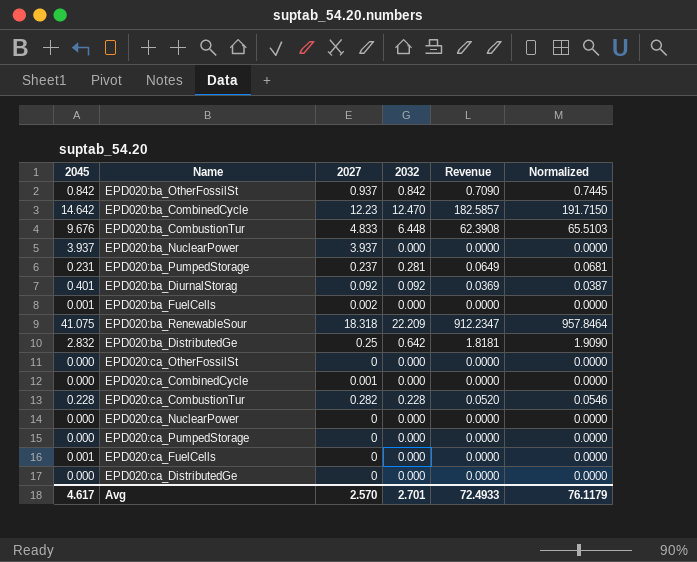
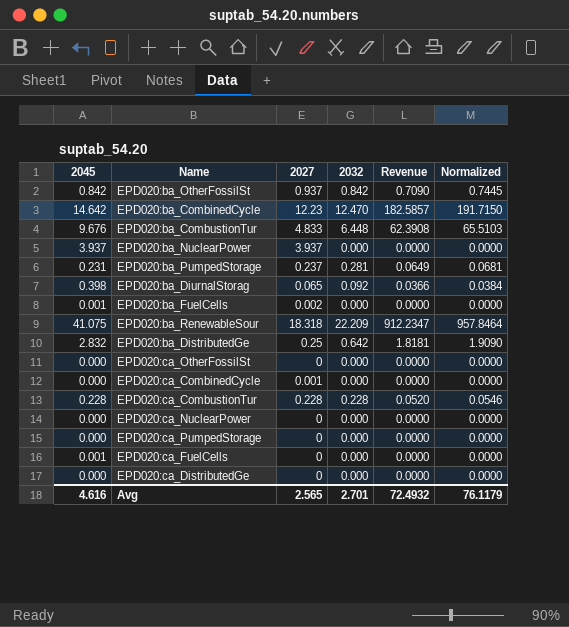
EPD020:ba_DiurnalStorag | 2045: 0.401 -> 0.398
EPD020:ba_DiurnalStorag | 2027: 0.092 -> 0.065
EPD020:ba_DiurnalStorag | Revenue: 0.0369 -> 0.0366
EPD020:ba_DiurnalStorag | Normalized: 0.0387 -> 0.0384
EPD020:ca_CombustionTur | 2027: 0.282 -> 0.228
Avg | 2045: 4.617 -> 4.616
Avg | 2027: 2.570 -> 2.565
Avg | Revenue: 72.4933 -> 72.4932

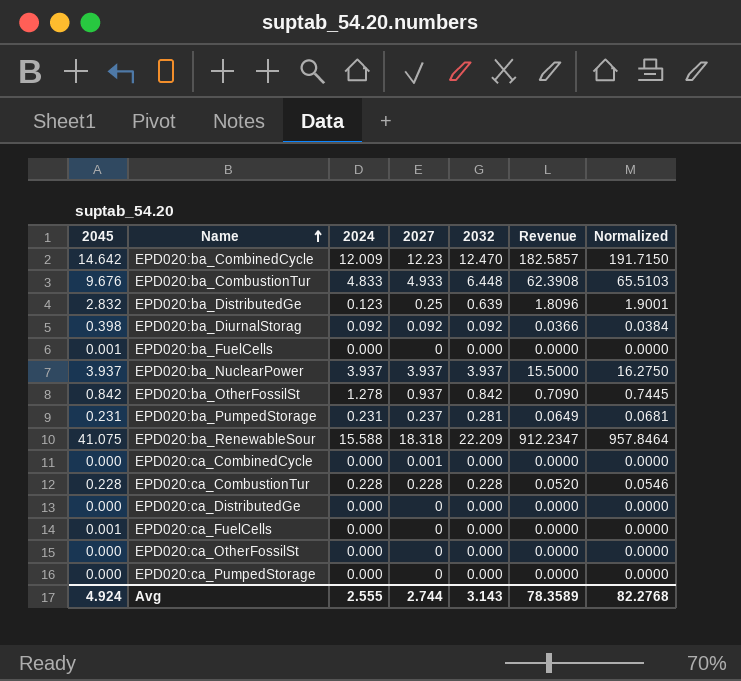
row order: none -> Name ascending
column 2024 | position: none -> 3
row EPD020:ca_NuclearPower: 0.000 | 0 | 0.000 | 0.0000 | 0.0000 -> none
EPD020:ba_CombustionTur | 2027: 4.833 -> 4.933
EPD020:ba_DistributedGe | 2032: 0.642 -> 0.639
EPD020:ba_DistributedGe | Revenue: 1.8181 -> 1.8096
EPD020:ba_DistributedGe | Normalized: 1.9090 -> 1.9001
EPD020:ba_DiurnalStorag | 2027: 0.065 -> 0.092
EPD020:ba_FuelCells | 2027: 0.002 -> 0
EPD020:ba_NuclearPower | 2032: 0.000 -> 3.937
EPD020:ba_NuclearPower | Revenue: 0.0000 -> 15.5000
EPD020:ba_NuclearPower | Normalized: 0.0000 -> 16.2750
Avg | 2045: 4.616 -> 4.924
Avg | 2027: 2.565 -> 2.744
Avg | 2032: 2.701 -> 3.143
Avg | Revenue: 72.4932 -> 78.3589
Avg | Normalized: 76.1179 -> 82.2768

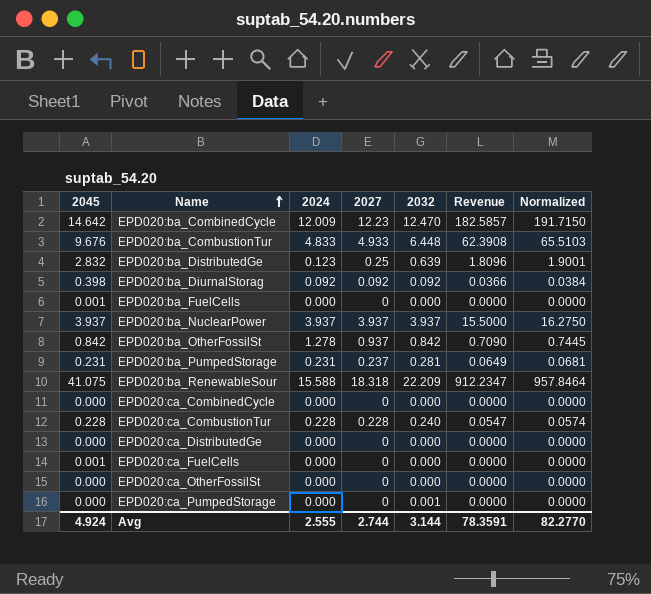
EPD020:ca_CombinedCycle | 2027: 0.001 -> 0
EPD020:ca_CombustionTur | 2032: 0.228 -> 0.240
EPD020:ca_CombustionTur | Revenue: 0.0520 -> 0.0547
EPD020:ca_CombustionTur | Normalized: 0.0546 -> 0.0574
EPD020:ca_PumpedStorage | 2032: 0.000 -> 0.001
Avg | 2032: 3.143 -> 3.144
Avg | Revenue: 78.3589 -> 78.3591
Avg | Normalized: 82.2768 -> 82.2770

